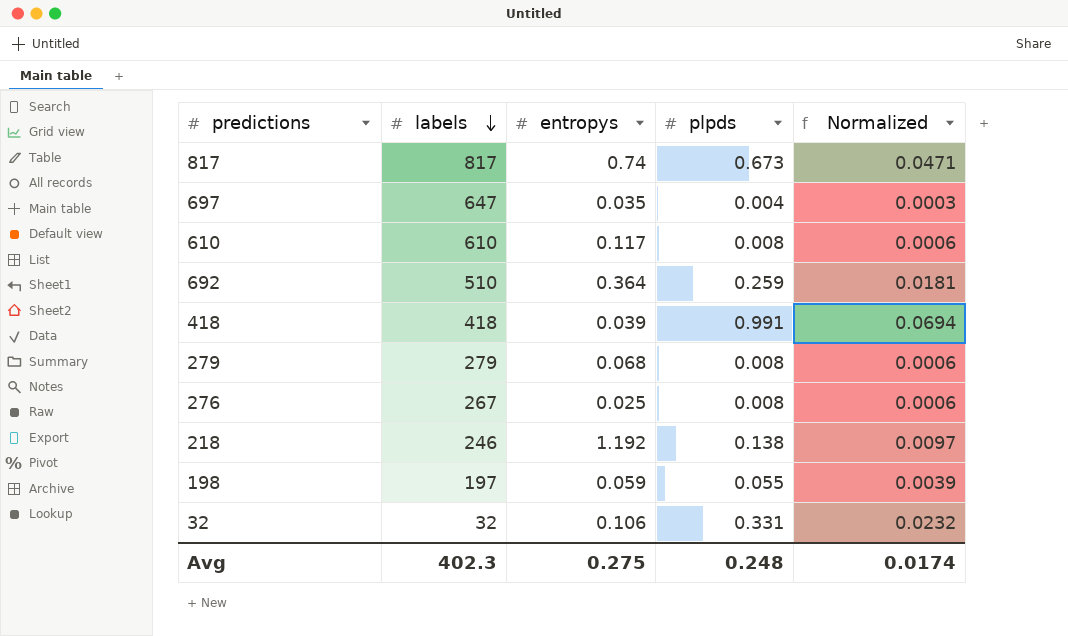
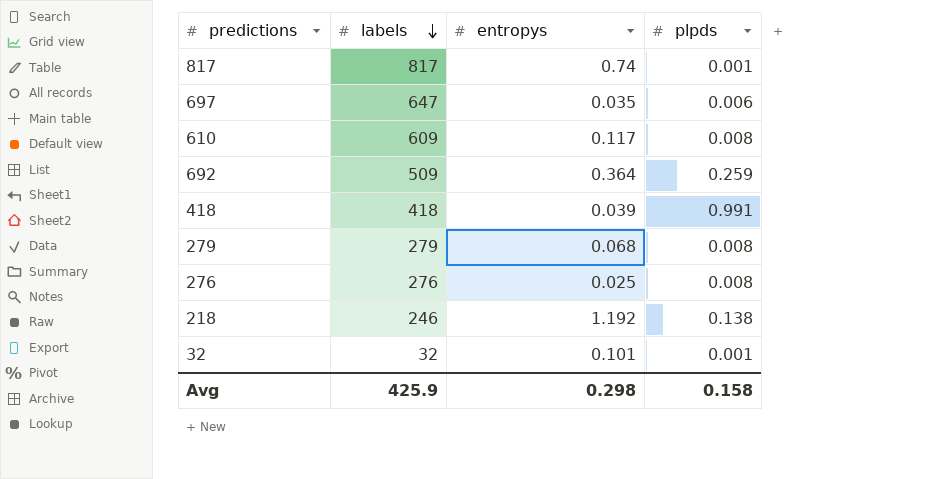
column Normalized | formula: [plpds] * 0.07 -> none
row 198: 197 | 0.059 | 0.055 | 0.0039 -> none
817 | plpds: 0.673 -> 0.001
697 | plpds: 0.004 -> 0.006
610 | labels: 610 -> 609
692 | labels: 510 -> 509
276 | labels: 267 -> 276
32 | entropys: 0.106 -> 0.101
32 | plpds: 0.331 -> 0.001
Avg | labels: 402.3 -> 425.9
Avg | entropys: 0.275 -> 0.298
Avg | plpds: 0.248 -> 0.158

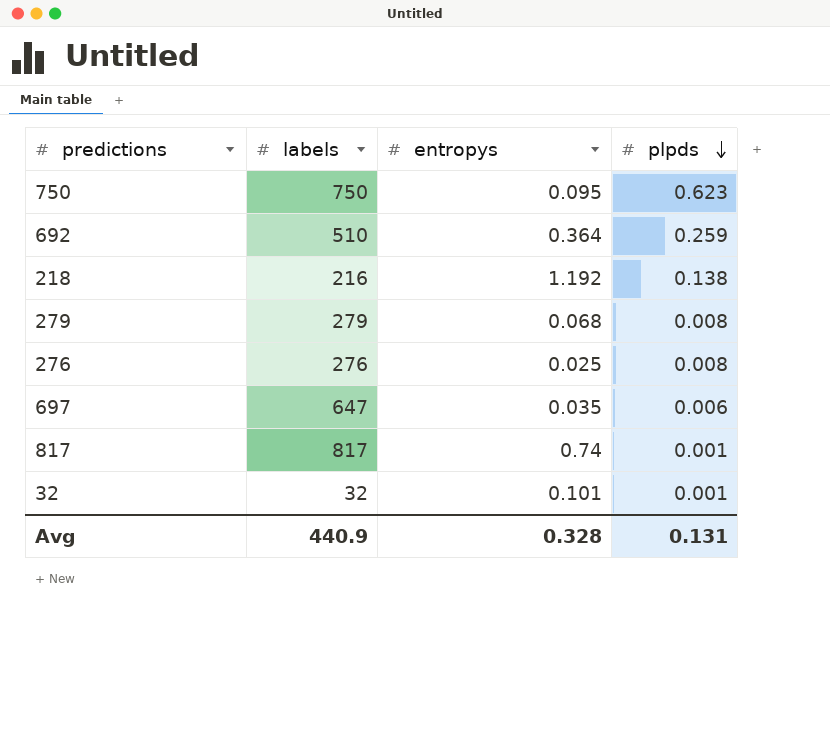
row order: labels descending -> plpds descending
row 610: 609 | 0.117 | 0.008 -> none
row 418: 418 | 0.039 | 0.991 -> none
row 750: none -> 750 | 0.095 | 0.623
692 | labels: 509 -> 510
218 | labels: 246 -> 216
Avg | labels: 425.9 -> 440.9
Avg | entropys: 0.298 -> 0.328
Avg | plpds: 0.158 -> 0.131

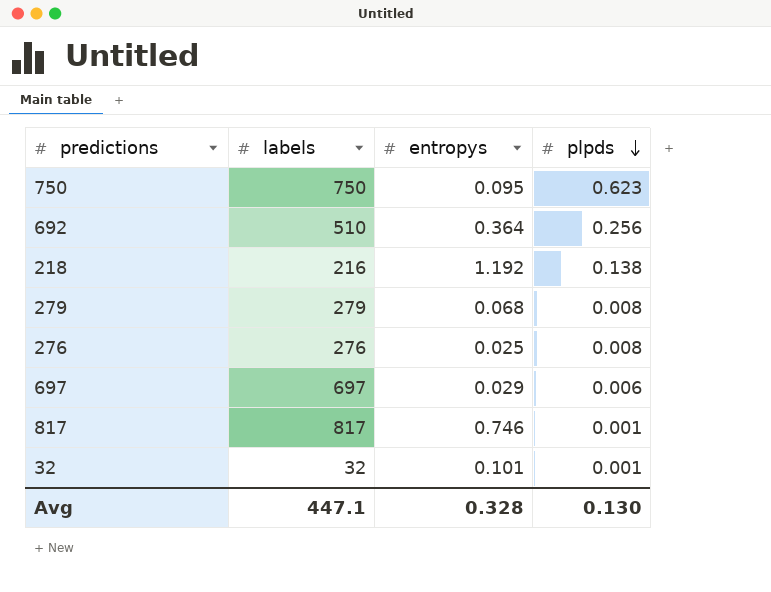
692 | plpds: 0.259 -> 0.256
697 | labels: 647 -> 697
697 | entropys: 0.035 -> 0.029
817 | entropys: 0.74 -> 0.746
Avg | labels: 440.9 -> 447.1
Avg | plpds: 0.131 -> 0.130

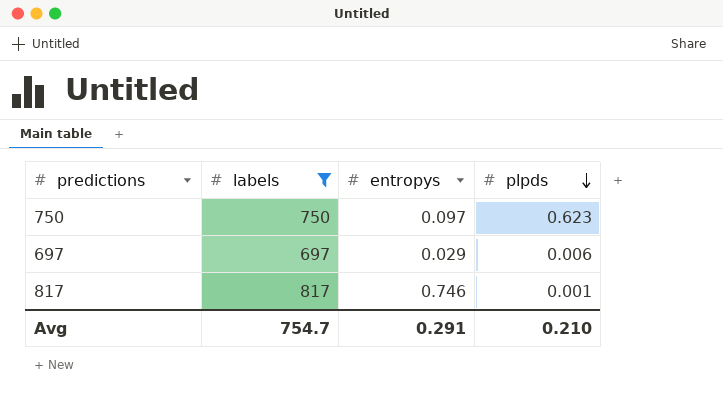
filter: none -> labels >= 697
750 | entropys: 0.095 -> 0.097
Avg | labels: 447.1 -> 754.7
Avg | entropys: 0.328 -> 0.291
Avg | plpds: 0.130 -> 0.210

